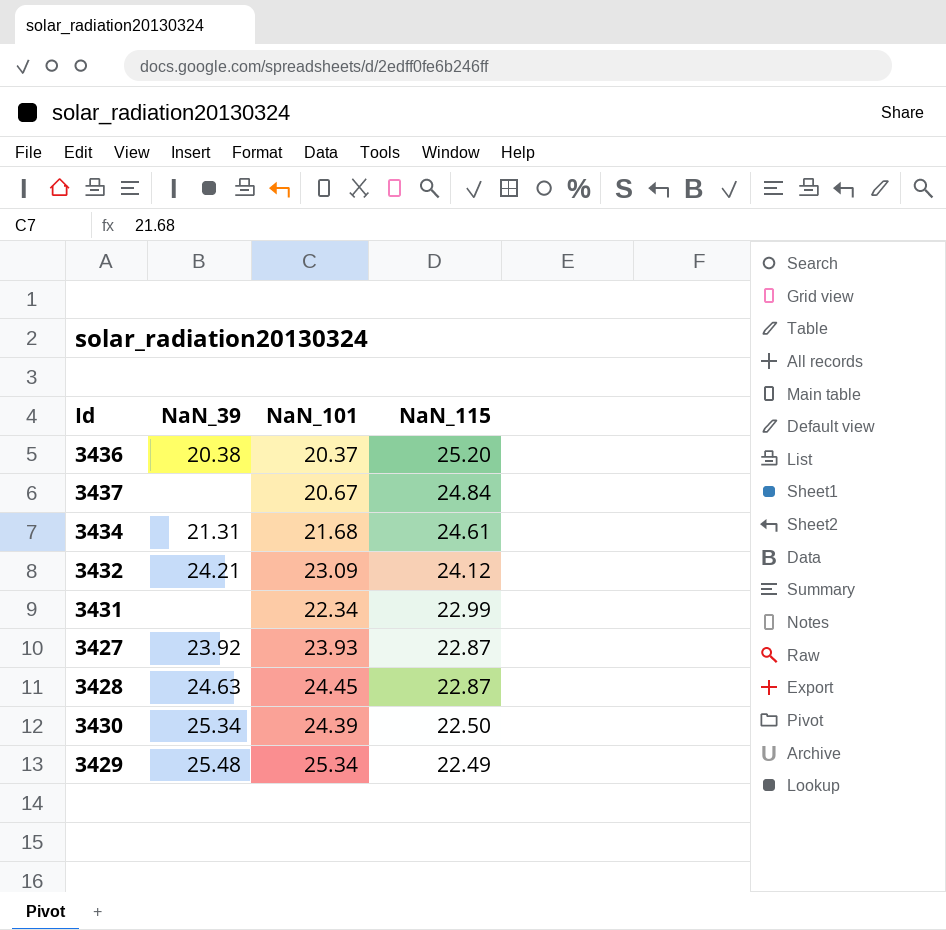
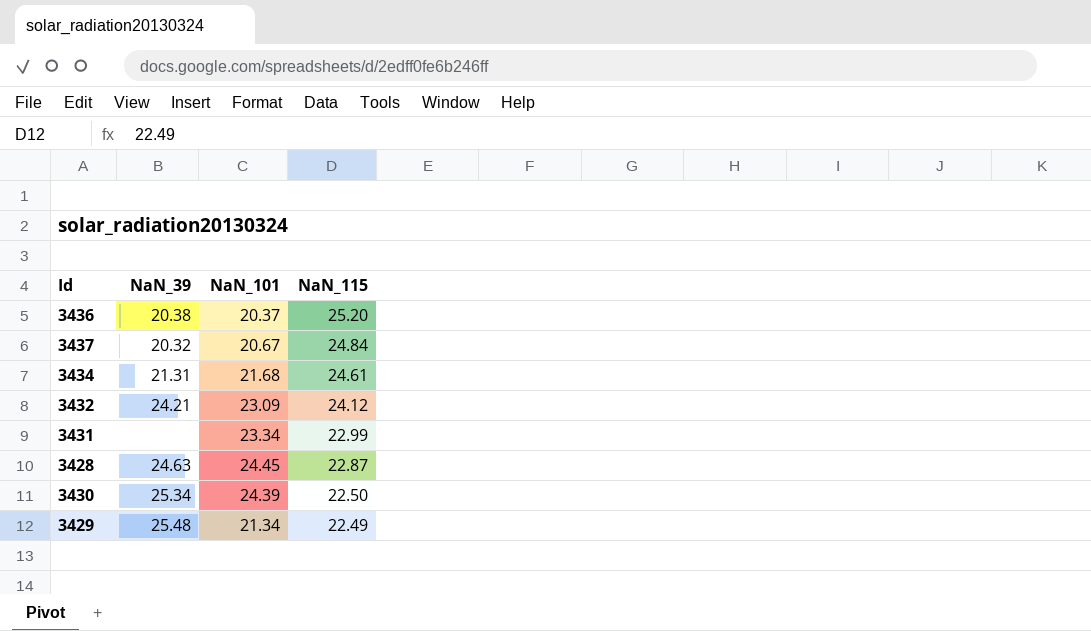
row 3427: 23.92 | 23.93 | 22.87 -> none
3437 | NaN_39: none -> 20.32
3431 | NaN_101: 22.34 -> 23.34
3429 | NaN_101: 25.34 -> 21.34

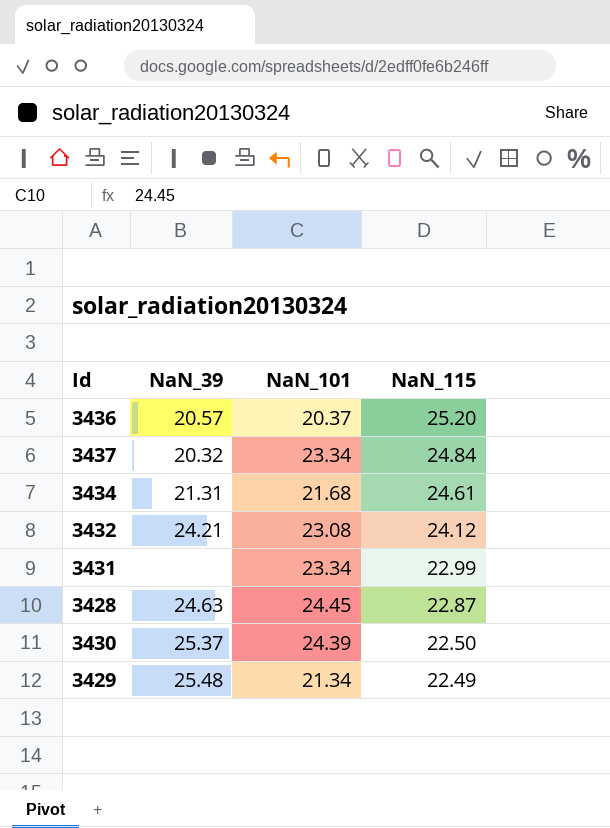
3436 | NaN_39: 20.38 -> 20.57
3437 | NaN_101: 20.67 -> 23.34
3432 | NaN_101: 23.09 -> 23.08
3430 | NaN_39: 25.34 -> 25.37

